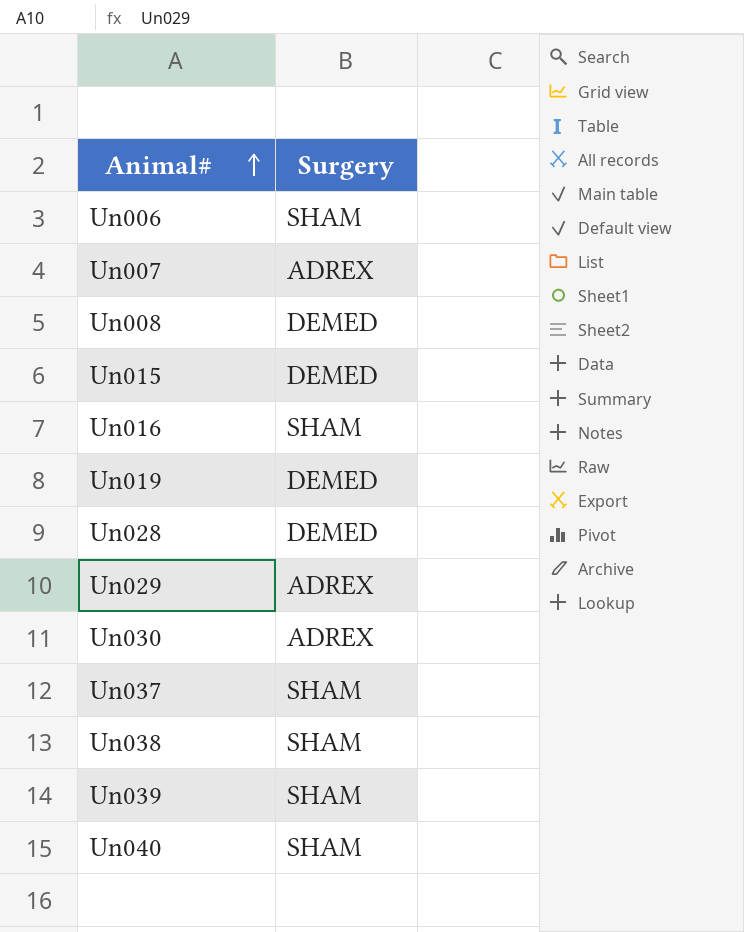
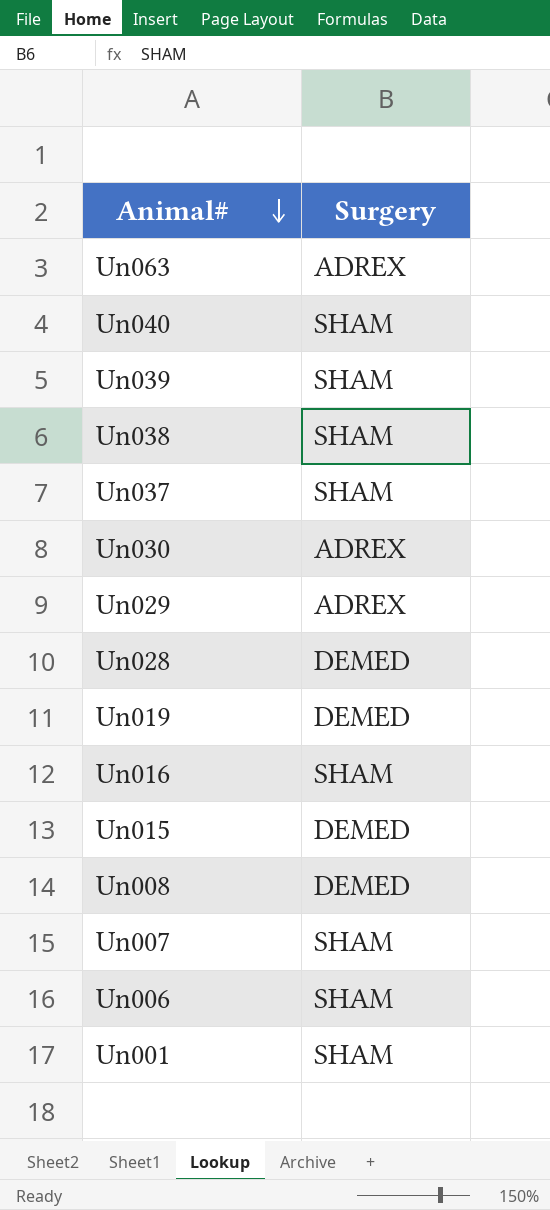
row order: Animal# ascending -> Animal# descending
row Un063: none -> ADREX
Un007 | Surgery: ADREX -> SHAM
row Un001: none -> SHAM

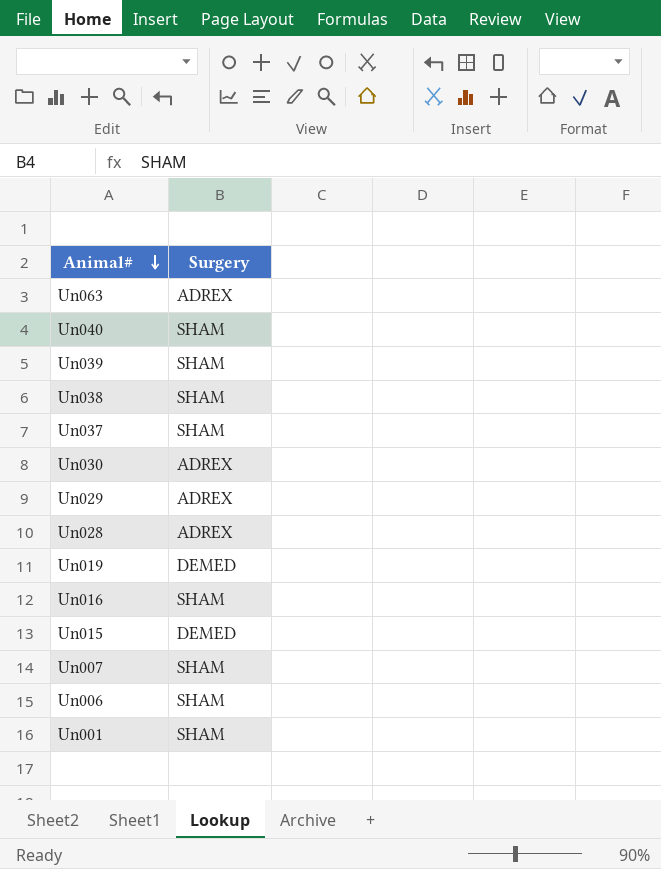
row Un008: DEMED -> none
Un028 | Surgery: DEMED -> ADREX

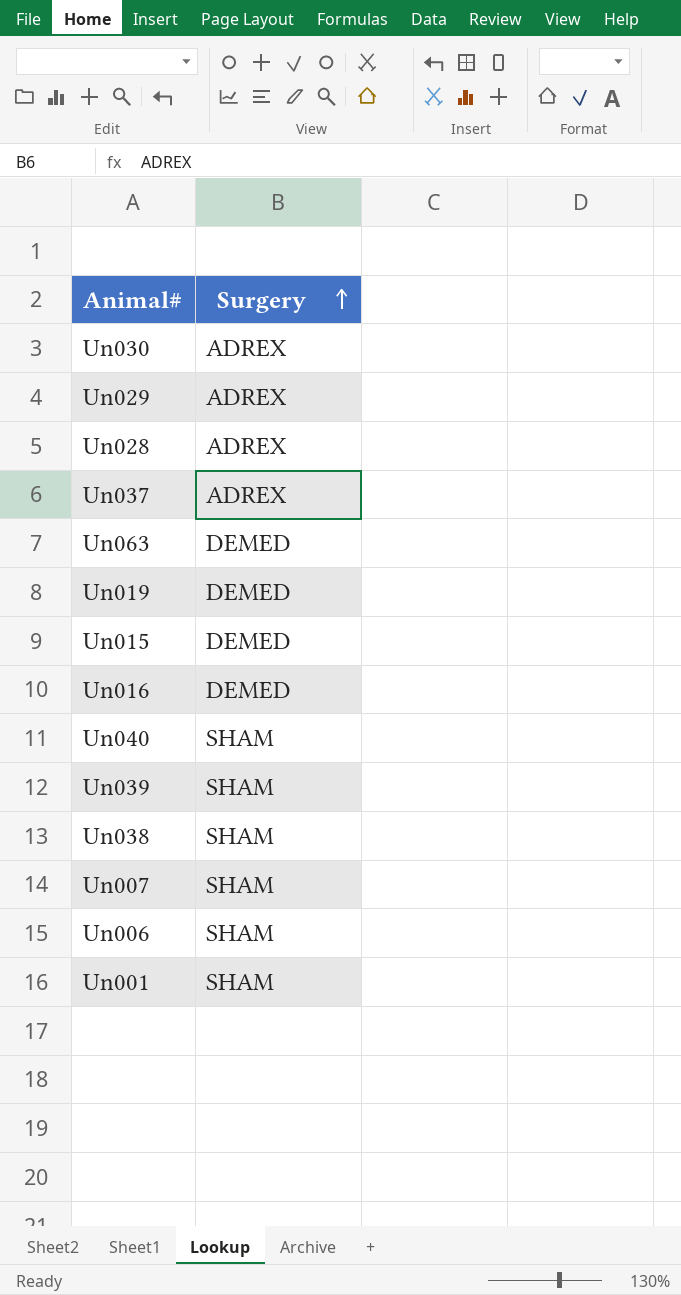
row order: Animal# descending -> Surgery ascending
Un037 | Surgery: SHAM -> ADREX
Un063 | Surgery: ADREX -> DEMED
Un016 | Surgery: SHAM -> DEMED

